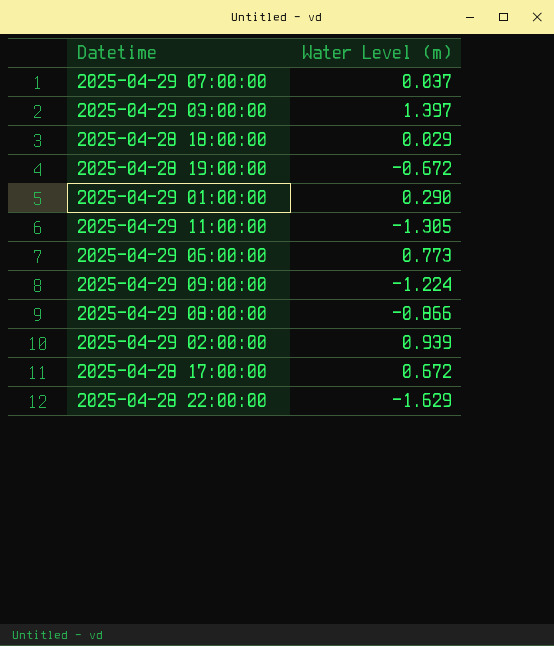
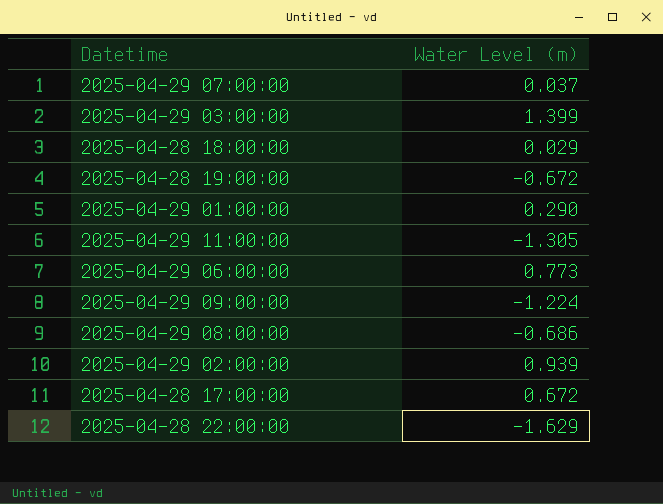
2025-04-29 03:00:00 | Water Level (m): 1.397 -> 1.399
2025-04-29 08:00:00 | Water Level (m): -0.866 -> -0.686

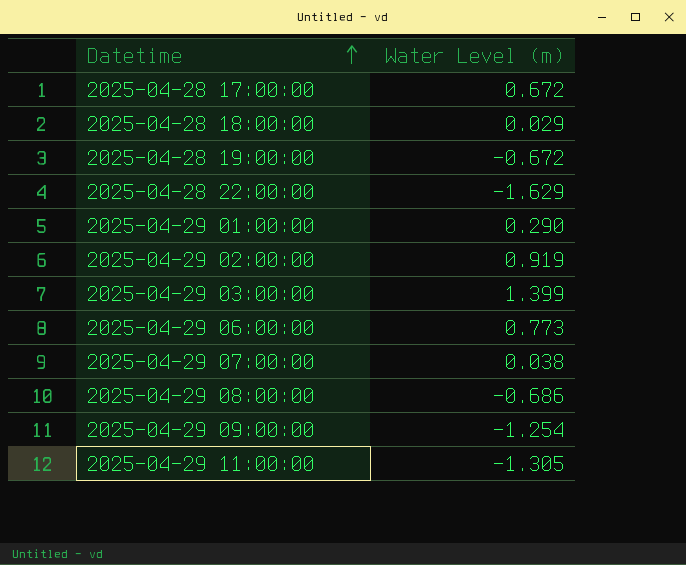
row order: none -> Datetime ascending
2025-04-29 02:00:00 | Water Level (m): 0.939 -> 0.919
2025-04-29 07:00:00 | Water Level (m): 0.037 -> 0.038
2025-04-29 09:00:00 | Water Level (m): -1.224 -> -1.254

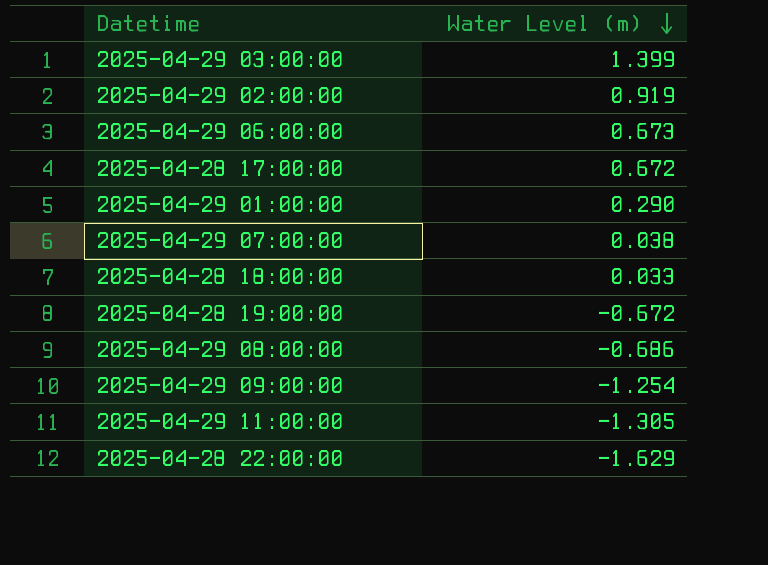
row order: Datetime ascending -> Water Level (m) descending
2025-04-29 06:00:00 | Water Level (m): 0.773 -> 0.673
2025-04-28 18:00:00 | Water Level (m): 0.029 -> 0.033

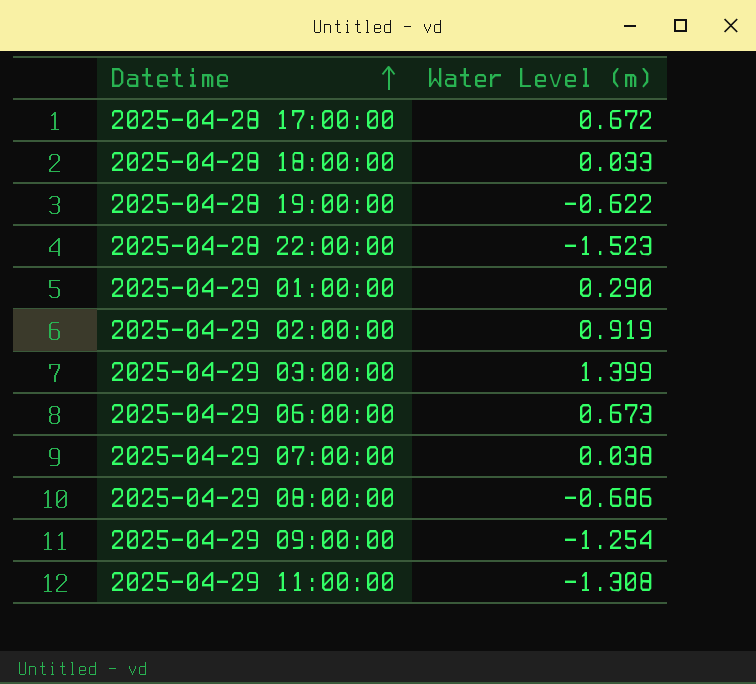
row order: Water Level (m) descending -> Datetime ascending
2025-04-28 19:00:00 | Water Level (m): -0.672 -> -0.622
2025-04-28 22:00:00 | Water Level (m): -1.629 -> -1.523
2025-04-29 11:00:00 | Water Level (m): -1.305 -> -1.308

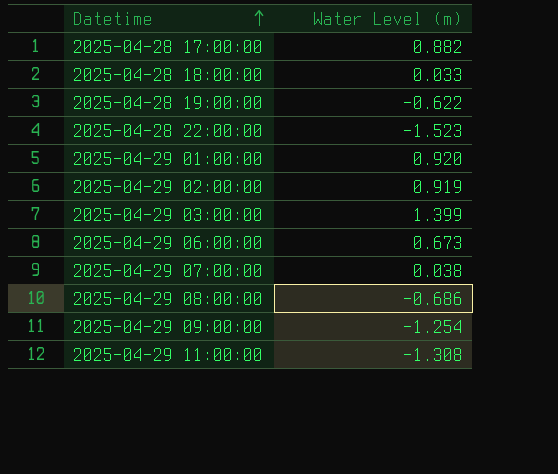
2025-04-28 17:00:00 | Water Level (m): 0.672 -> 0.882
2025-04-29 01:00:00 | Water Level (m): 0.290 -> 0.920

